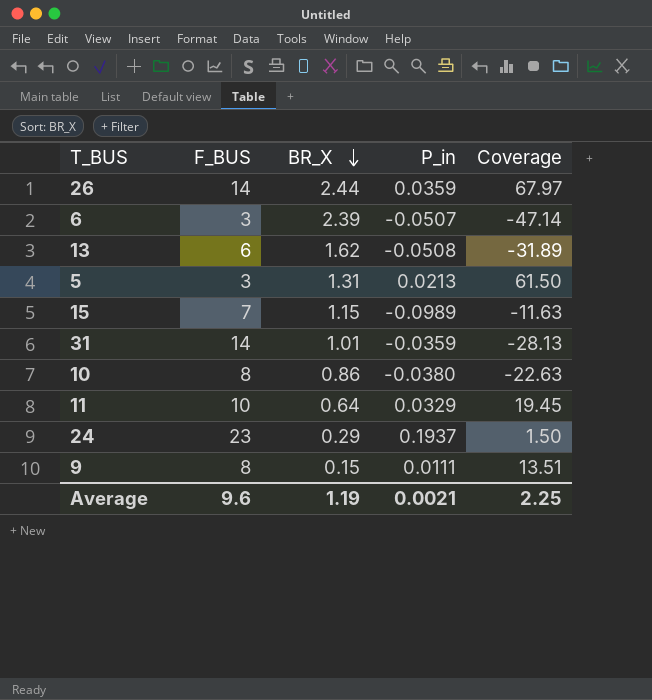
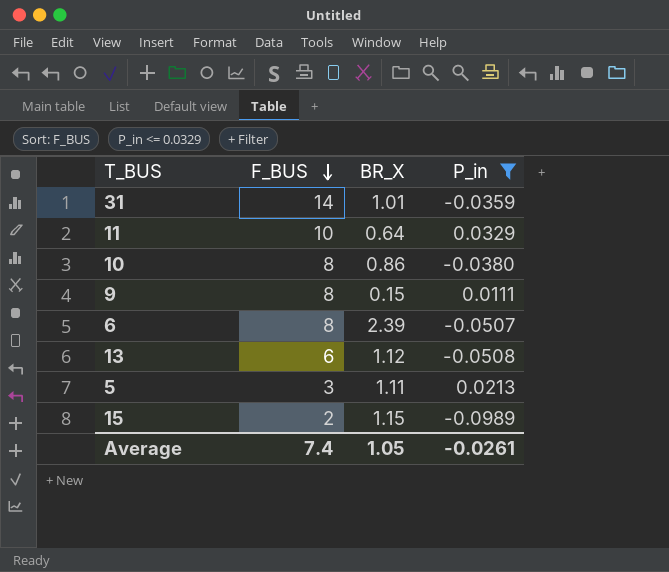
filter: none -> P_in <= 0.0329
row order: BR_X descending -> F_BUS descending
column Coverage | formula: [BR_X] / [P_in] -> none
6 | F_BUS: 3 -> 8
13 | BR_X: 1.62 -> 1.12
5 | BR_X: 1.31 -> 1.11
15 | F_BUS: 7 -> 2
Average | F_BUS: 9.6 -> 7.4
Average | BR_X: 1.19 -> 1.05
Average | P_in: 0.0021 -> -0.0261

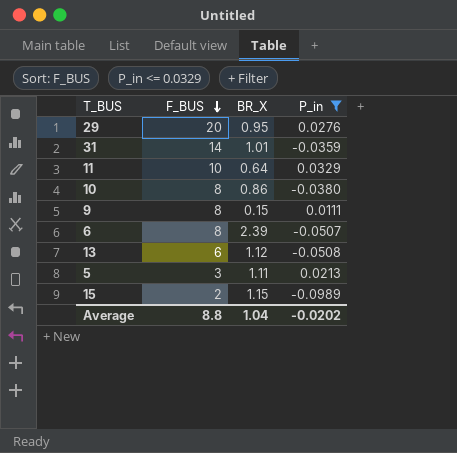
row 29: none -> 20 | 0.95 | 0.0276
Average | F_BUS: 7.4 -> 8.8
Average | BR_X: 1.05 -> 1.04
Average | P_in: -0.0261 -> -0.0202

